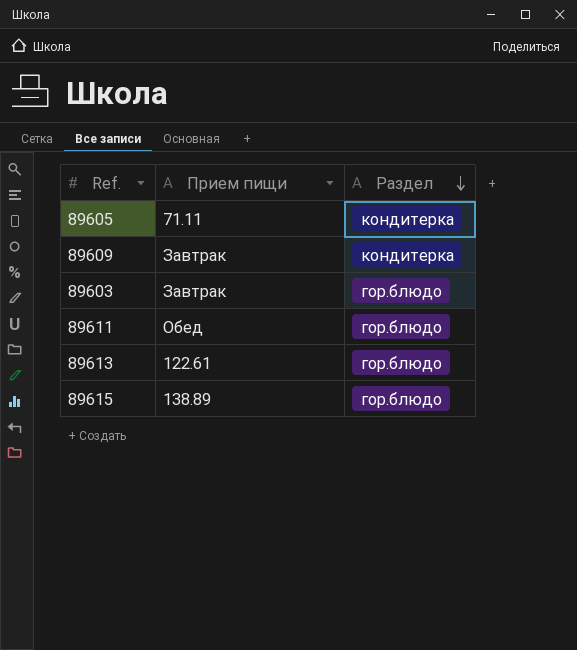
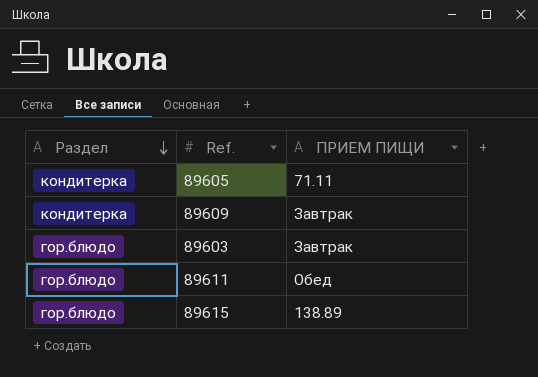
column Раздел | position: 3 -> 1
column name: Прием пищи -> ПРИЕМ ПИЩИ
row 89613: 122.61 | гор.блюдо -> none

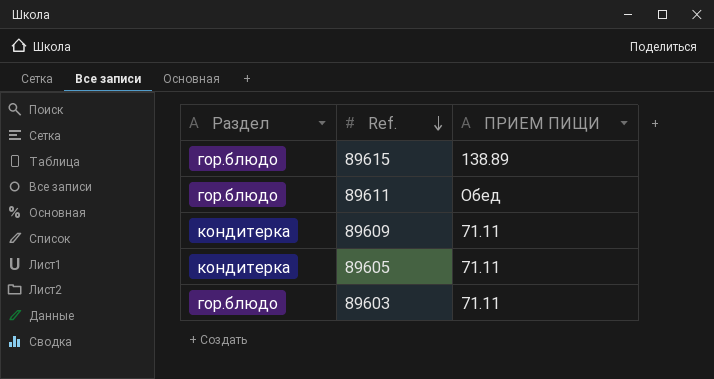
row order: Раздел descending -> Ref. descending
89609 | ПРИЕМ ПИЩИ: Завтрак -> 71.11
89603 | ПРИЕМ ПИЩИ: Завтрак -> 71.11

